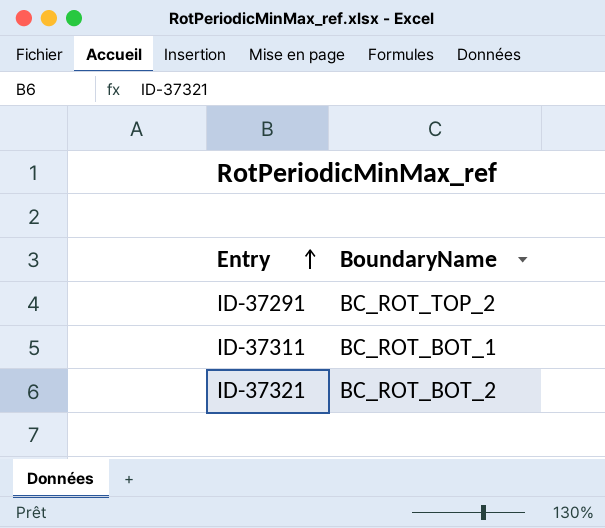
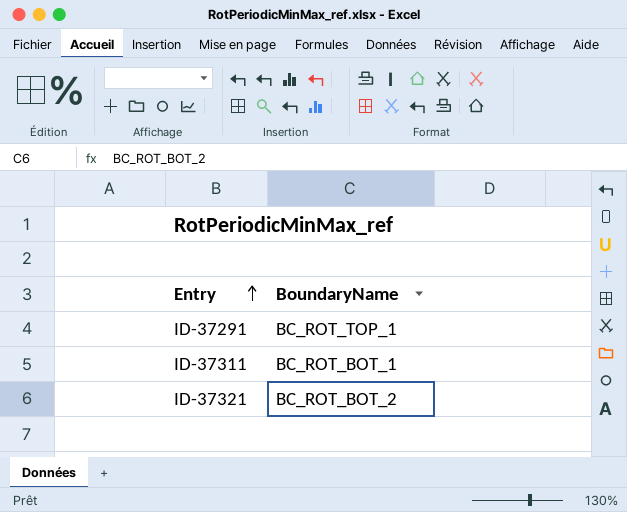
ID-37291 | BoundaryName: BC_ROT_TOP_2 -> BC_ROT_TOP_1

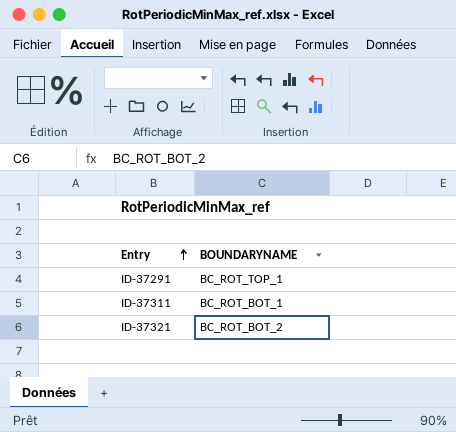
column name: BoundaryName -> BOUNDARYNAME

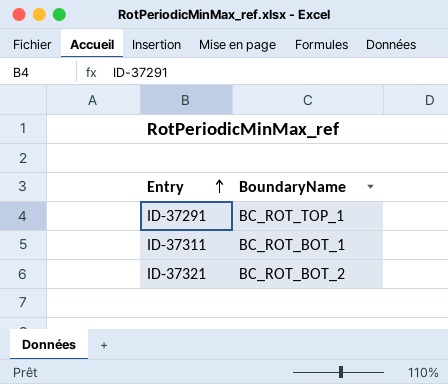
column name: BOUNDARYNAME -> BoundaryName

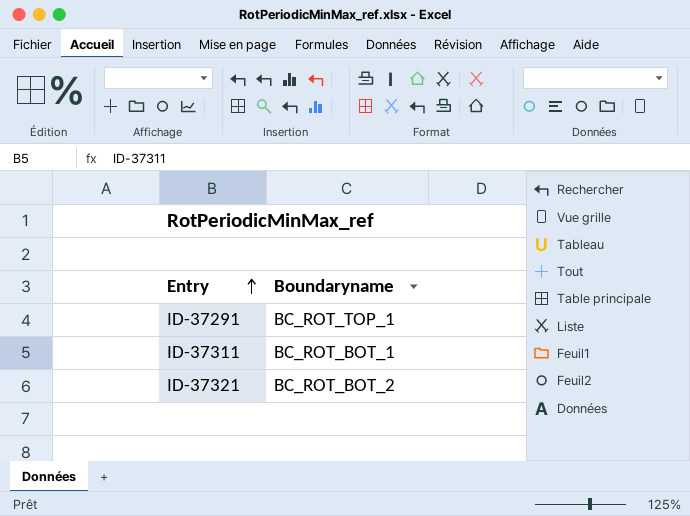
column name: BoundaryName -> Boundaryname

